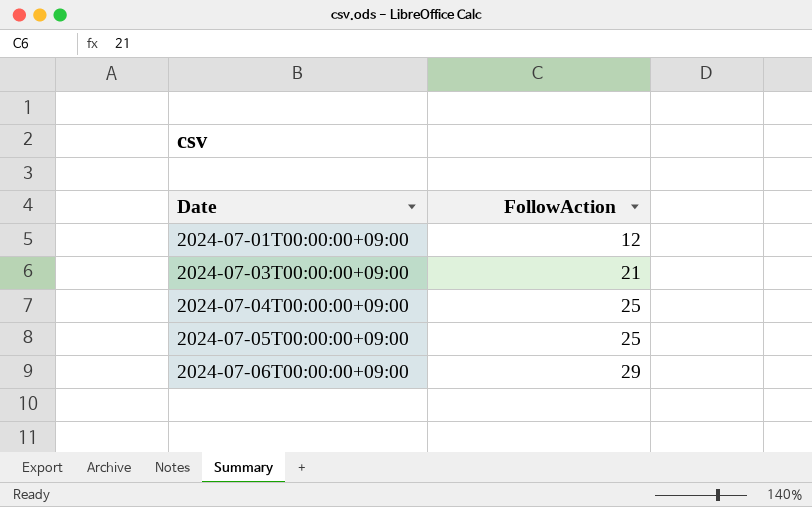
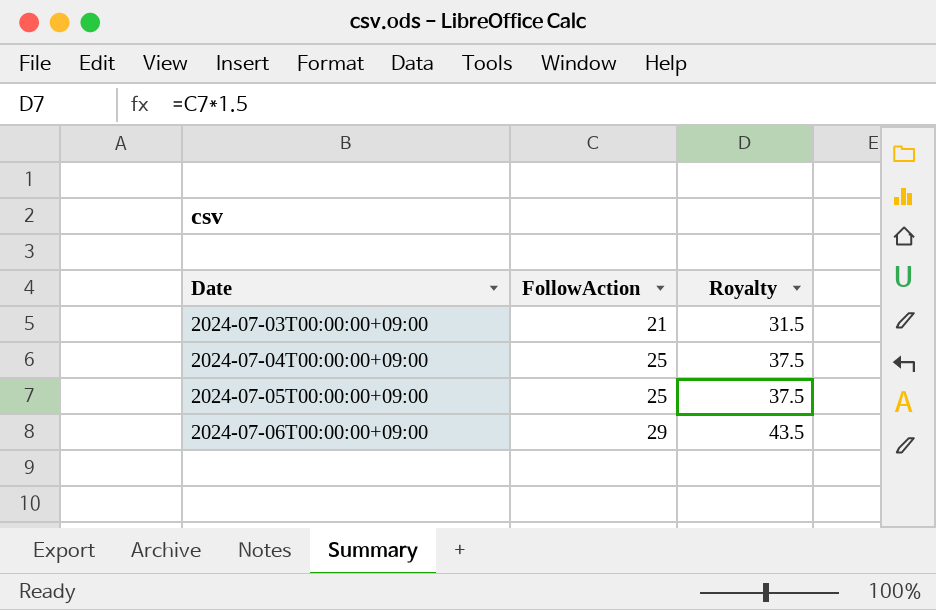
column Royalty | formula: none -> [FollowAction] * 1.5
row 2024-07-01T00:00:00+09:00: 12 -> none

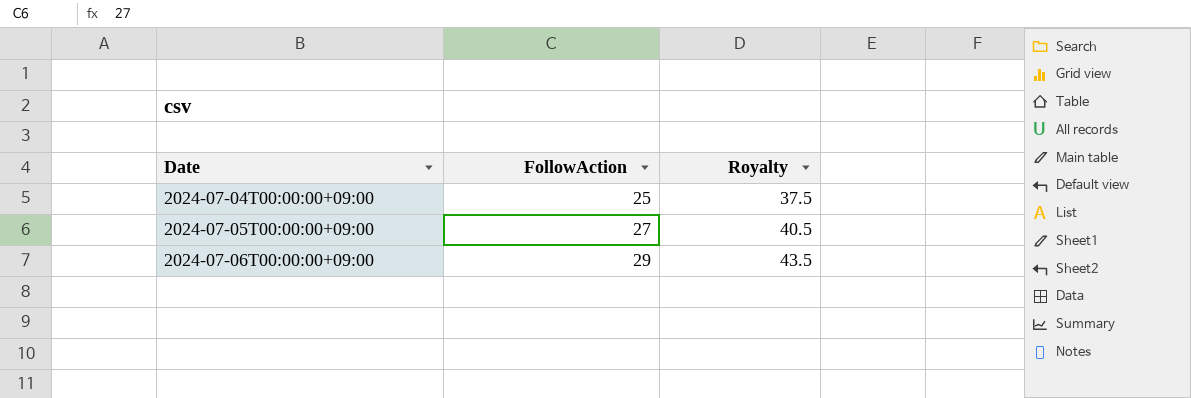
row 2024-07-03T00:00:00+09:00: 21 | 31.5 -> none
2024-07-05T00:00:00+09:00 | FollowAction: 25 -> 27
2024-07-05T00:00:00+09:00 | Royalty: 37.5 -> 40.5

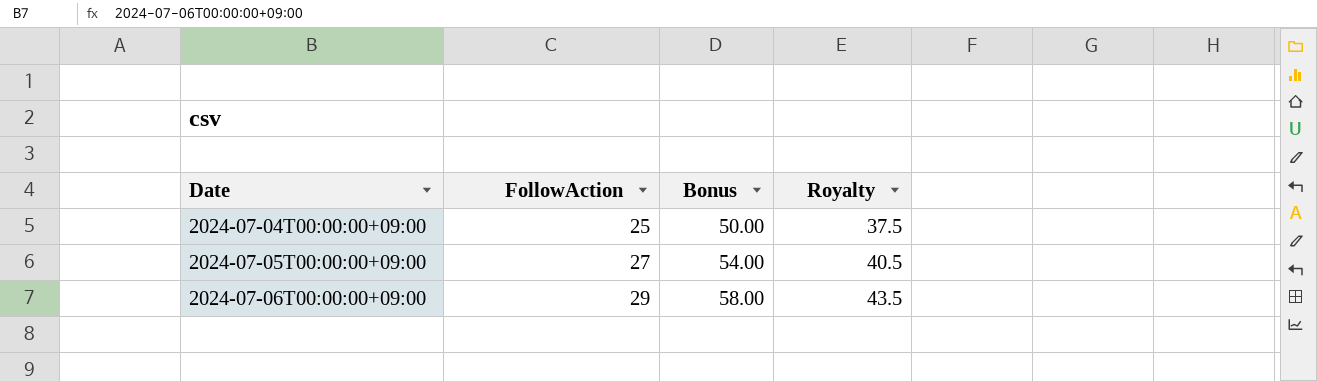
column Bonus | formula: none -> [FollowAction] * 2

